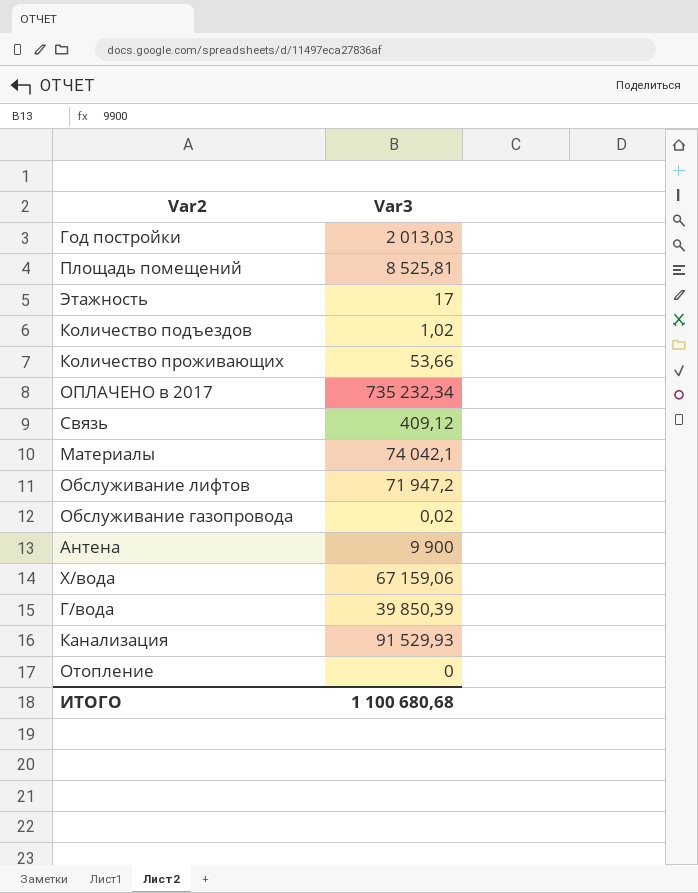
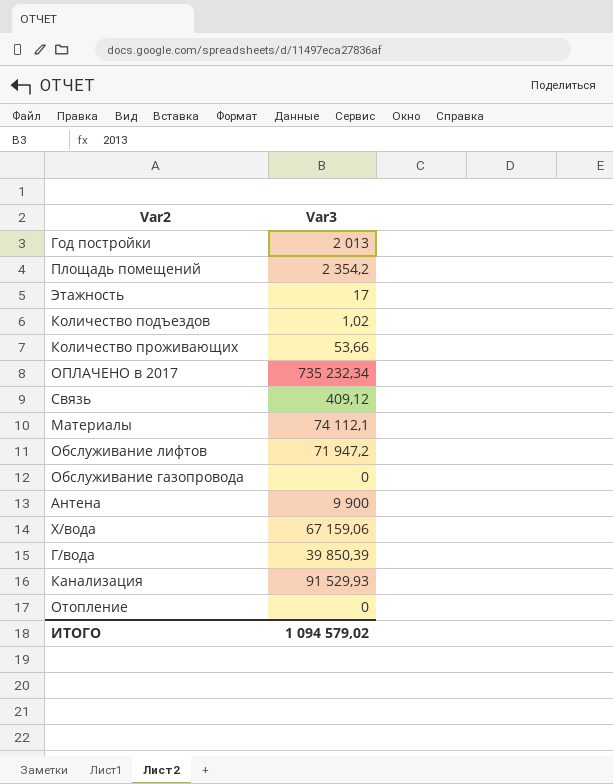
Год постройки | Var3: 2 013,03 -> 2 013
Площадь помещений | Var3: 8 525,81 -> 2 354,2
Материалы | Var3: 74 042,1 -> 74 112,1
Обслуживание газопровода | Var3: 0,02 -> 0
ИТОГО | Var3: 1 100 680,68 -> 1 094 579,02

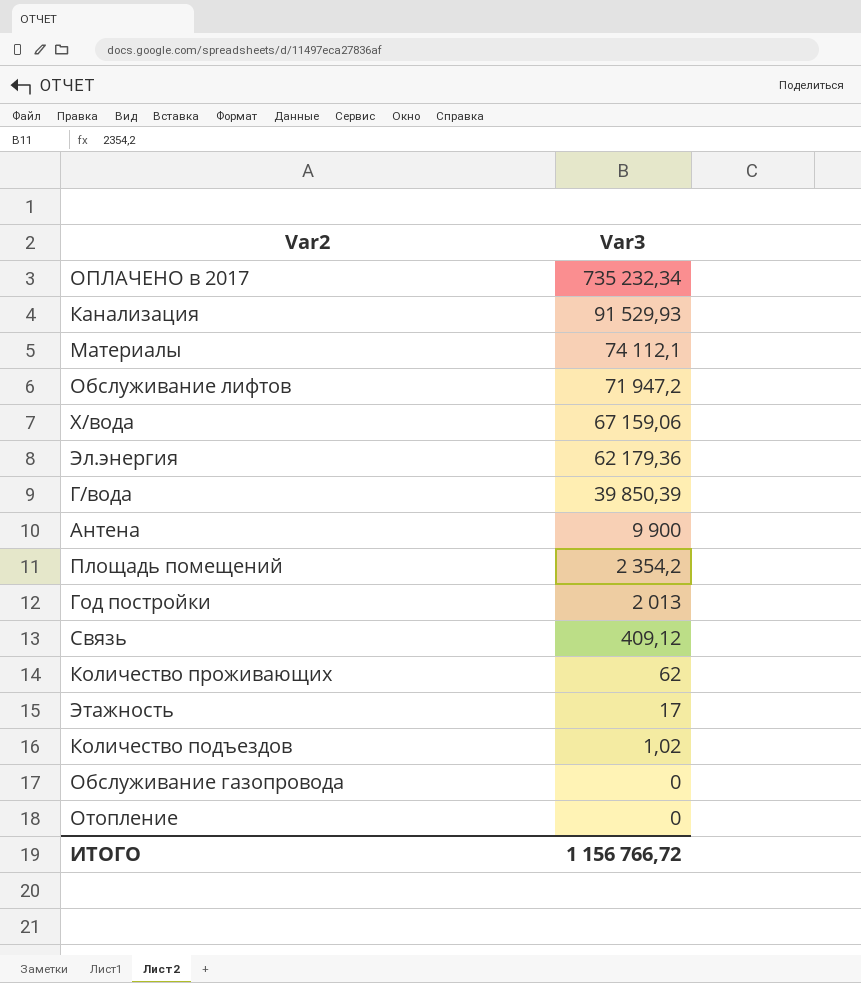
row order: none -> Var3 descending
row Эл.энергия: none -> 62 179,36
Количество проживающих | Var3: 53,66 -> 62
ИТОГО | Var3: 1 094 579,02 -> 1 156 766,72

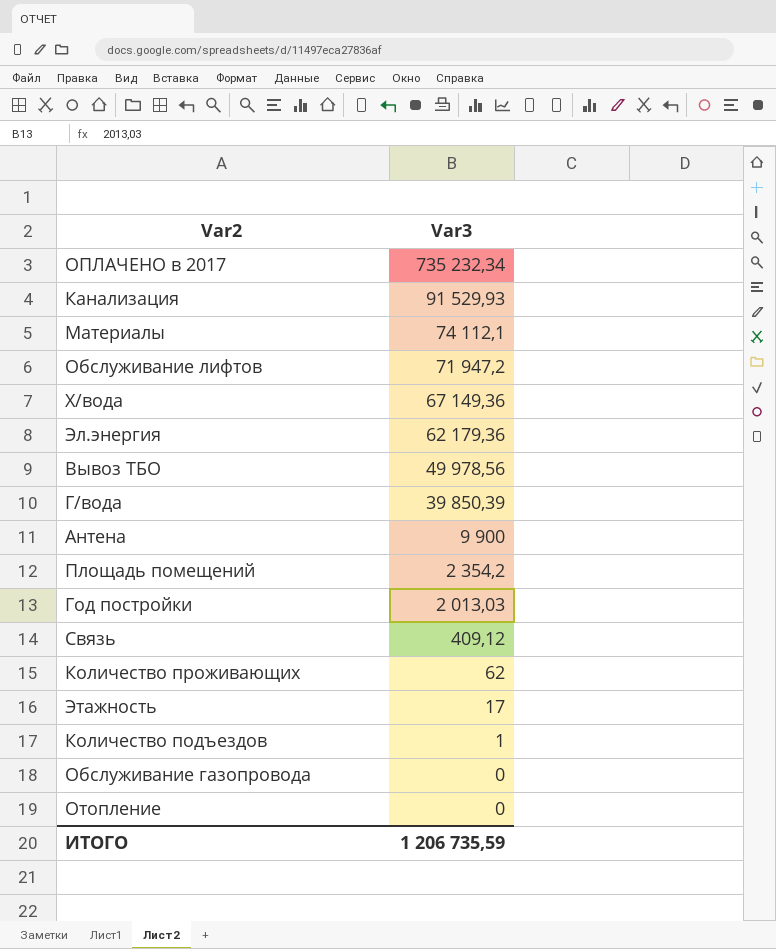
Х/вода | Var3: 67 159,06 -> 67 149,36
row Вывоз ТБО: none -> 49 978,56
Год постройки | Var3: 2 013 -> 2 013,03
Количество подъездов | Var3: 1,02 -> 1
ИТОГО | Var3: 1 156 766,72 -> 1 206 735,59

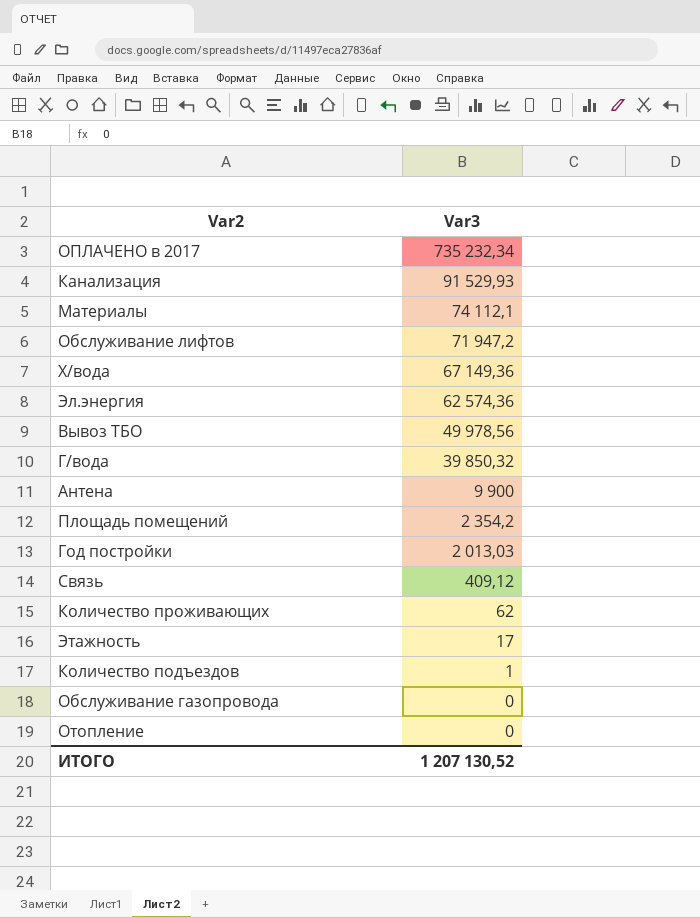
Эл.энергия | Var3: 62 179,36 -> 62 574,36
Г/вода | Var3: 39 850,39 -> 39 850,32
ИТОГО | Var3: 1 206 735,59 -> 1 207 130,52

